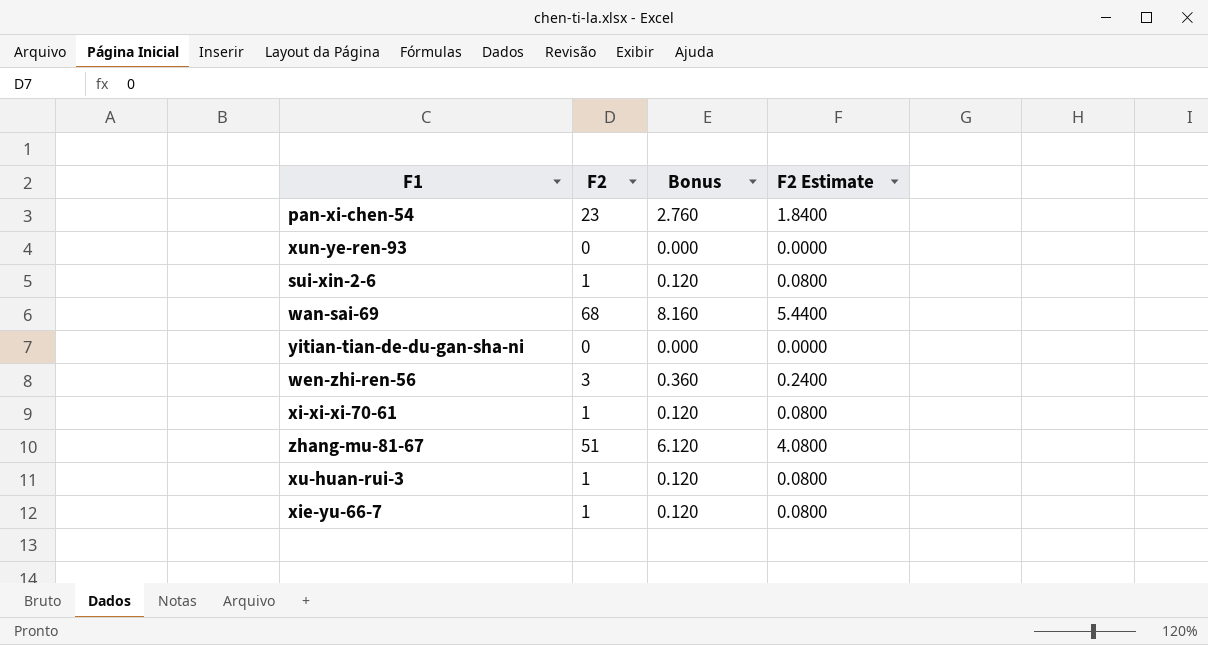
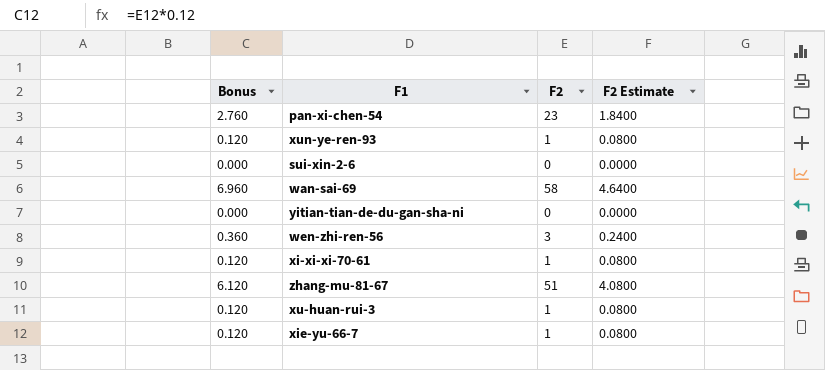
column Bonus | position: 3 -> 1
xun-ye-ren-93 | Bonus: 0.000 -> 0.120
xun-ye-ren-93 | F2: 0 -> 1
xun-ye-ren-93 | F2 Estimate: 0.0000 -> 0.0800
sui-xin-2-6 | Bonus: 0.120 -> 0.000
sui-xin-2-6 | F2: 1 -> 0
sui-xin-2-6 | F2 Estimate: 0.0800 -> 0.0000
wan-sai-69 | Bonus: 8.160 -> 6.960
wan-sai-69 | F2: 68 -> 58
wan-sai-69 | F2 Estimate: 5.4400 -> 4.6400

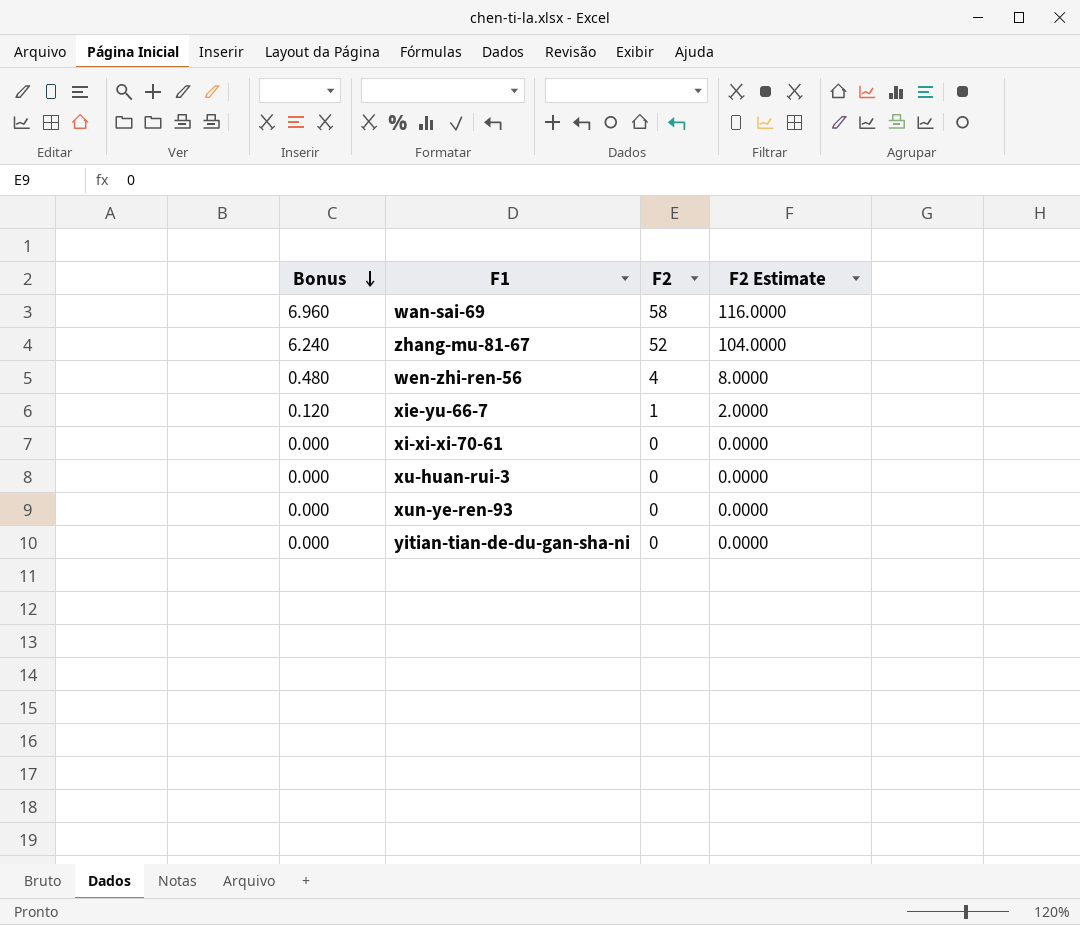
row order: none -> Bonus descending
column F2 Estimate | formula: [F2] * 0.08 -> [F2] * 2
row pan-xi-chen-54: 2.760 | 23 | 1.8400 -> none
row sui-xin-2-6: 0.000 | 0 | 0.0000 -> none
zhang-mu-81-67 | Bonus: 6.120 -> 6.240
zhang-mu-81-67 | F2: 51 -> 52
wen-zhi-ren-56 | Bonus: 0.360 -> 0.480
wen-zhi-ren-56 | F2: 3 -> 4
xi-xi-xi-70-61 | Bonus: 0.120 -> 0.000
xi-xi-xi-70-61 | F2: 1 -> 0
xu-huan-rui-3 | Bonus: 0.120 -> 0.000
xu-huan-rui-3 | F2: 1 -> 0
xun-ye-ren-93 | Bonus: 0.120 -> 0.000
xun-ye-ren-93 | F2: 1 -> 0

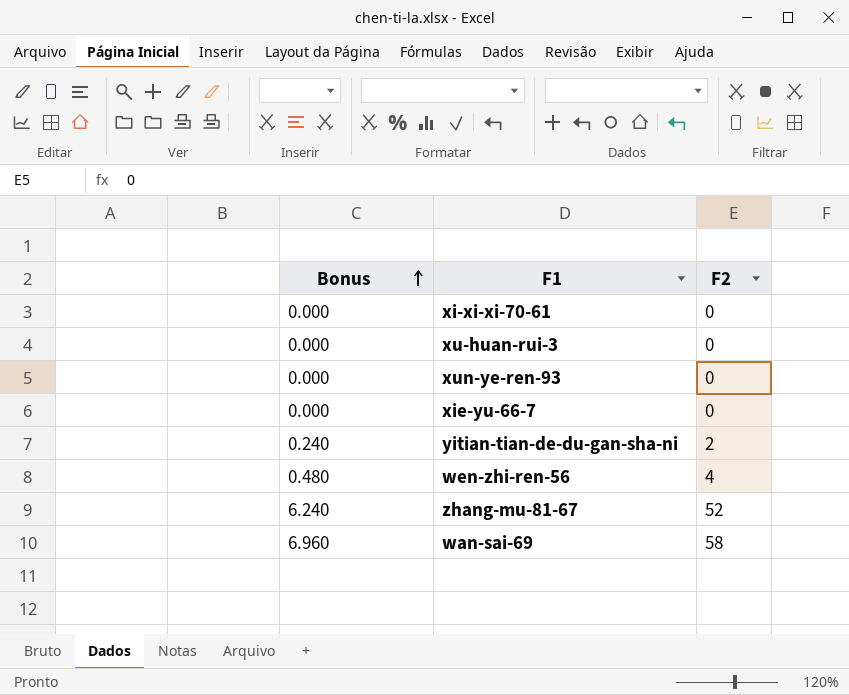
row order: Bonus descending -> Bonus ascending
column F2 Estimate | formula: [F2] * 2 -> none
xie-yu-66-7 | Bonus: 0.120 -> 0.000
xie-yu-66-7 | F2: 1 -> 0
yitian-tian-de-du-gan-sha-ni | Bonus: 0.000 -> 0.240
yitian-tian-de-du-gan-sha-ni | F2: 0 -> 2

